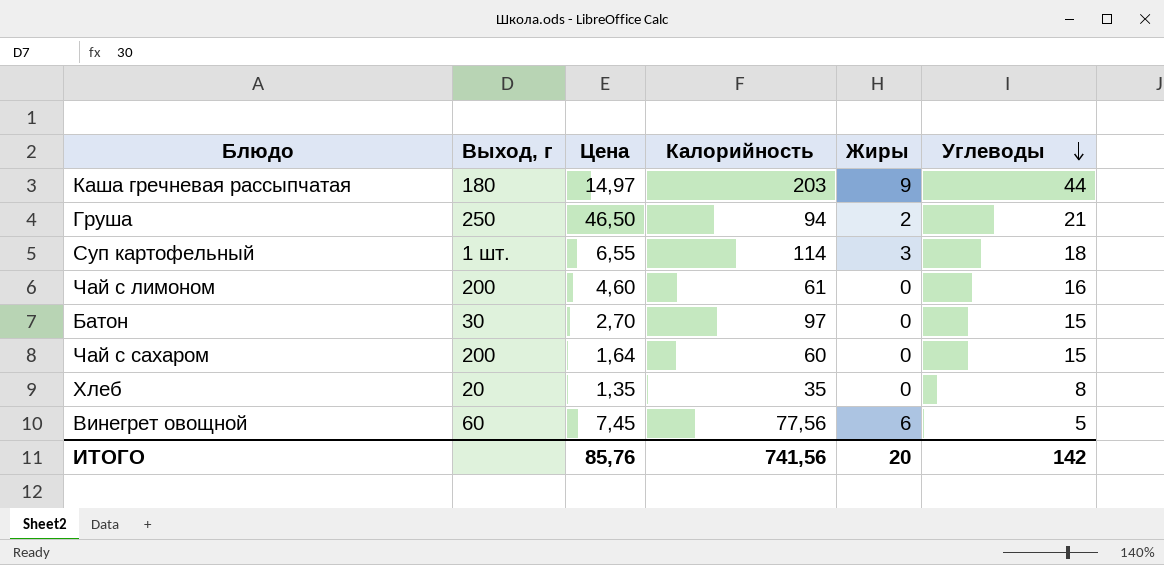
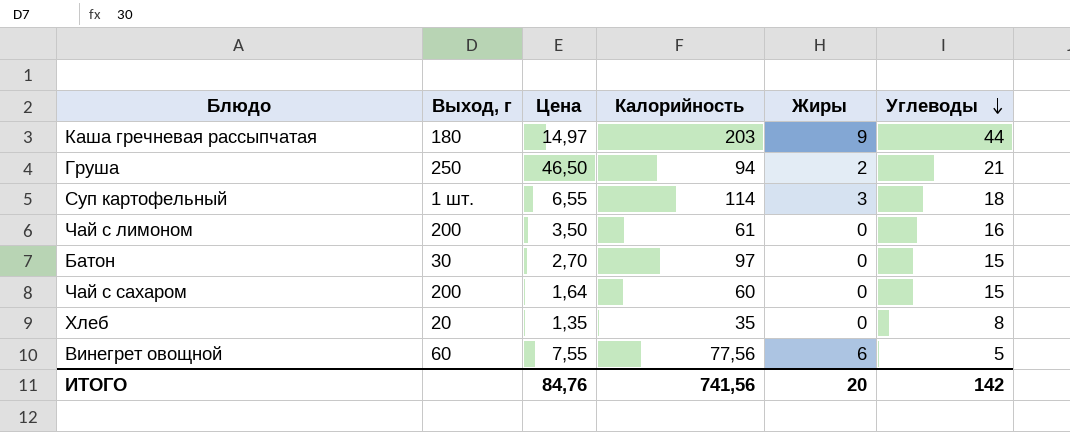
Чай с лимоном | Цена: 4,60 -> 3,50
Винегрет овощной | Цена: 7,45 -> 7,55
ИТОГО | Цена: 85,76 -> 84,76

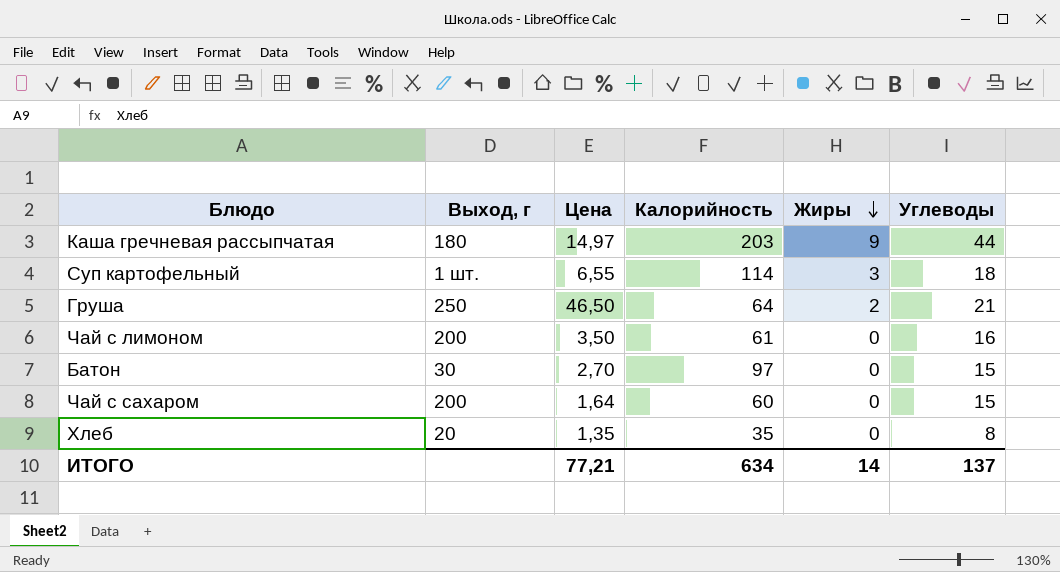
row order: Углеводы descending -> Жиры descending
row Винегрет овощной: 60 | 7,55 | 77,56 | 6 | 5 -> none
Груша | Калорийность: 94 -> 64
ИТОГО | Цена: 84,76 -> 77,21
ИТОГО | Калорийность: 741,56 -> 634
ИТОГО | Жиры: 20 -> 14
ИТОГО | Углеводы: 142 -> 137

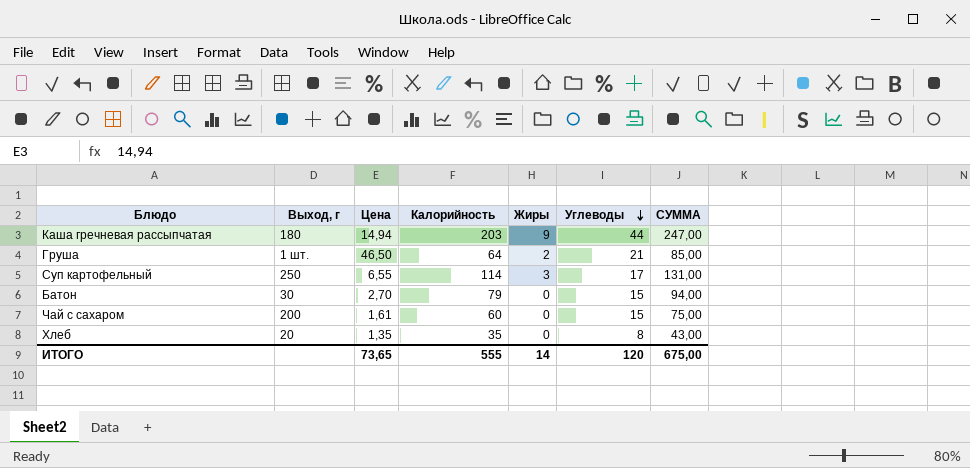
row order: Жиры descending -> Углеводы descending
column СУММА | formula: none -> [Калорийность] + [Углеводы]
row Чай с лимоном: 200 | 3,50 | 61 | 0 | 16 -> none
Каша гречневая рассыпчатая | Цена: 14,97 -> 14,94
Груша | Выход, г: 250 -> 1 шт.
Суп картофельный | Выход, г: 1 шт. -> 250
Суп картофельный | Углеводы: 18 -> 17
Батон | Калорийность: 97 -> 79
Чай с сахаром | Цена: 1,64 -> 1,61
ИТОГО | Цена: 77,21 -> 73,65
ИТОГО | Калорийность: 634 -> 555
ИТОГО | Углеводы: 137 -> 120

